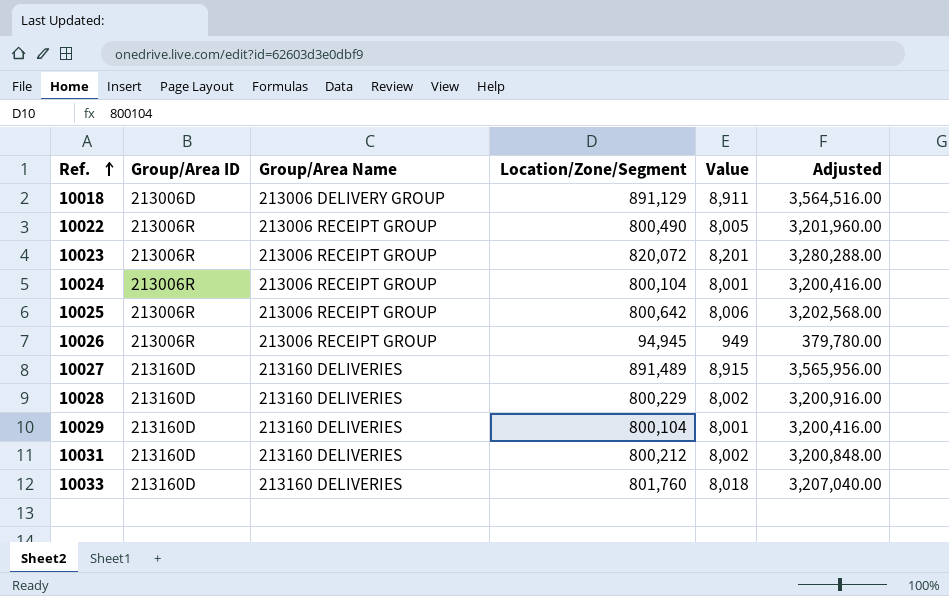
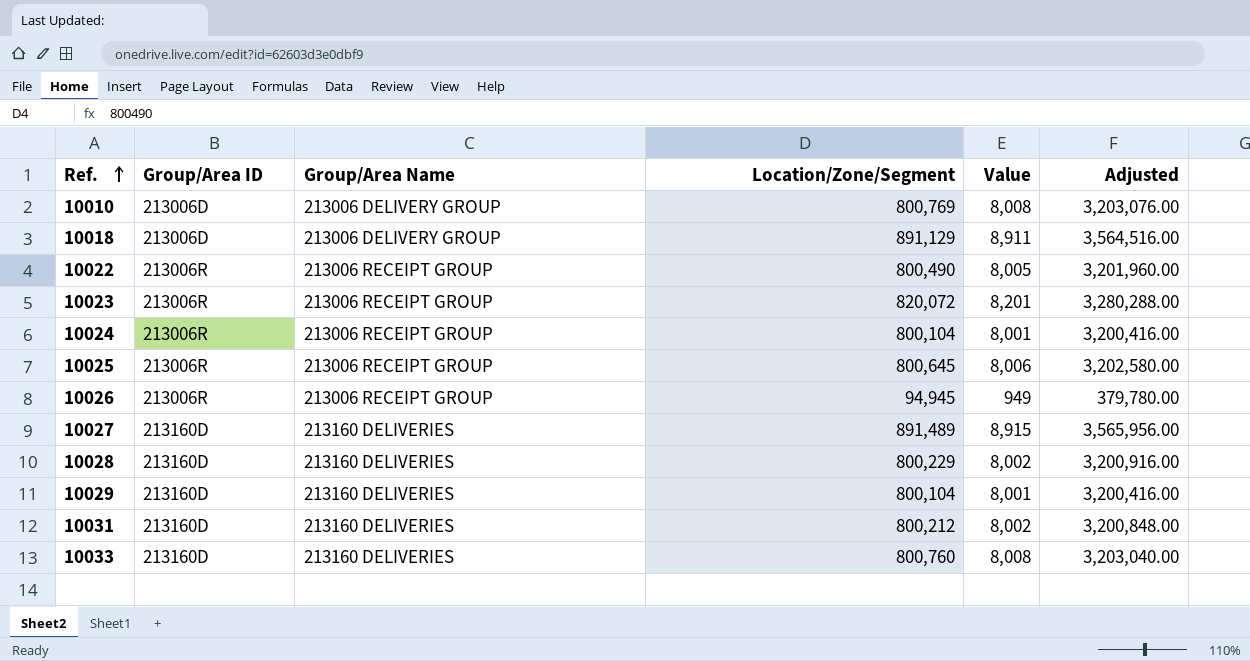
row 10010: none -> 213006D | 213006 DELIVERY GROUP | 800,769 | 8,008 | 3,203,076.00
10025 | Location/Zone/Segment: 800,642 -> 800,645
10025 | Adjusted: 3,202,568.00 -> 3,202,580.00
10033 | Location/Zone/Segment: 801,760 -> 800,760
10033 | Value: 8,018 -> 8,008
10033 | Adjusted: 3,207,040.00 -> 3,203,040.00

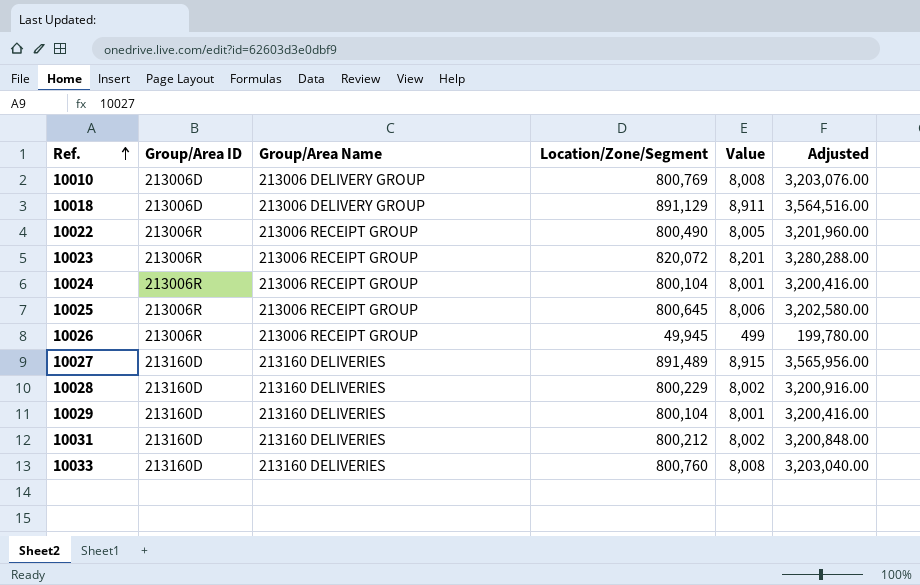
10026 | Location/Zone/Segment: 94,945 -> 49,945
10026 | Value: 949 -> 499
10026 | Adjusted: 379,780.00 -> 199,780.00

